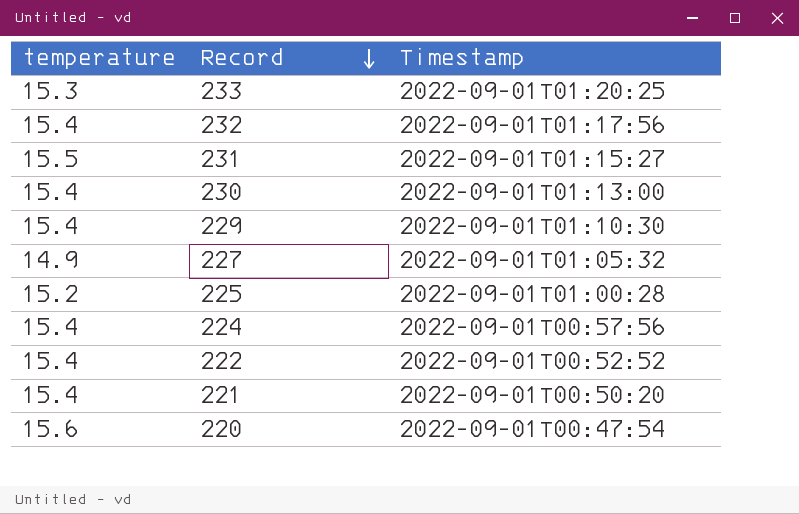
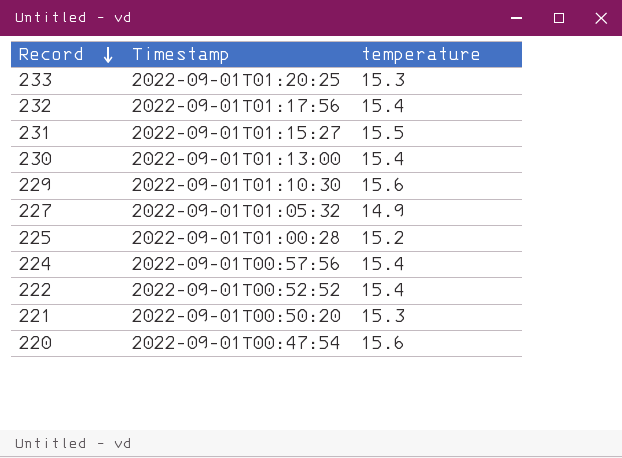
column temperature | position: 1 -> 3
229 | temperature: 15.4 -> 15.6
221 | temperature: 15.4 -> 15.3

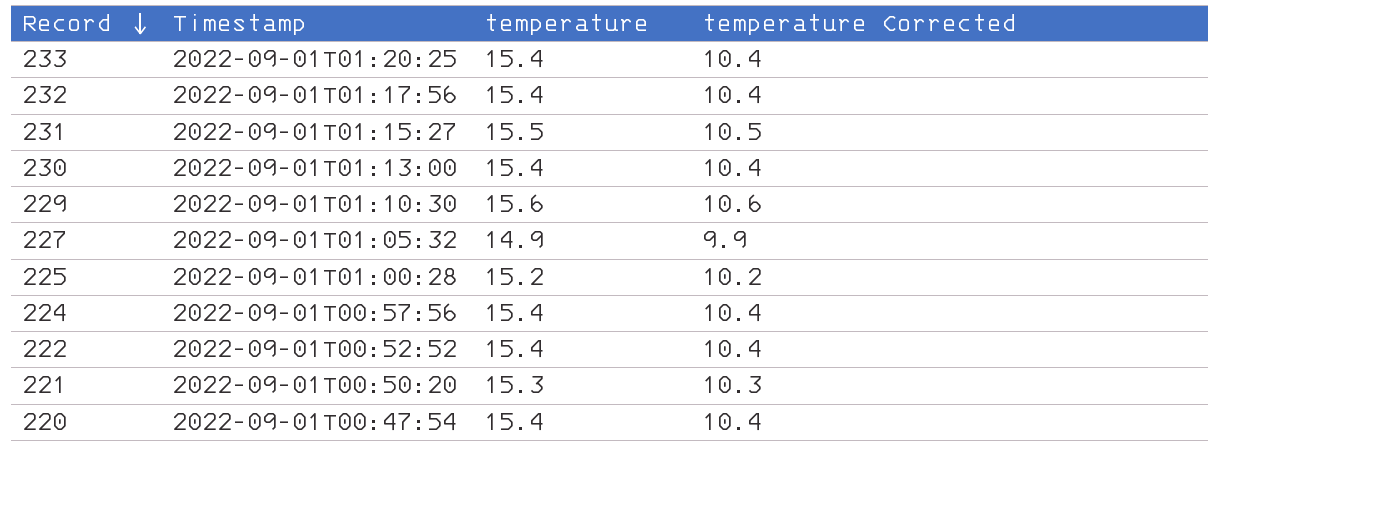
column temperature Corrected | formula: none -> [temperature] - 5
233 | temperature: 15.3 -> 15.4
220 | temperature: 15.6 -> 15.4

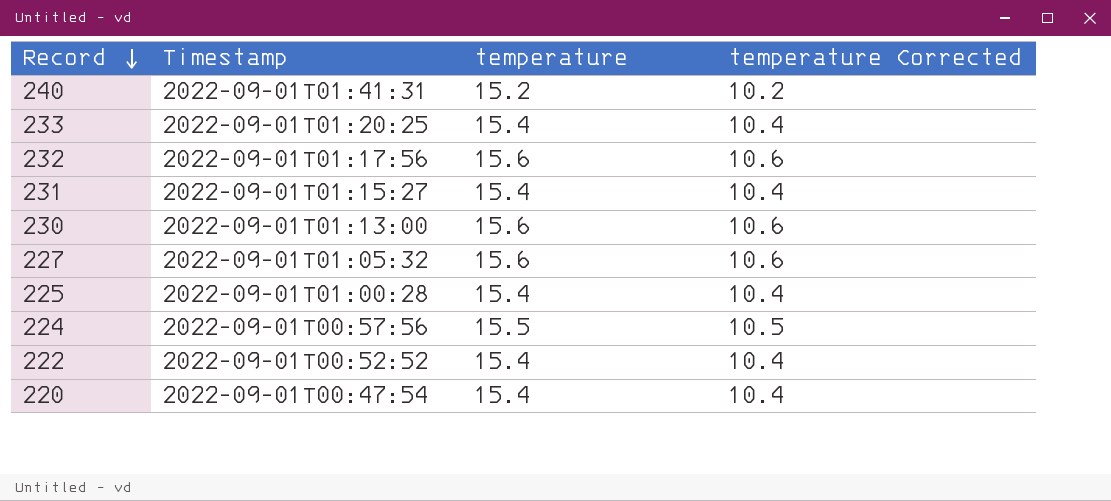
row 229: 2022-09-01T01:10:30 | 15.6 | 10.6 -> none
row 221: 2022-09-01T00:50:20 | 15.3 | 10.3 -> none
row 240: none -> 2022-09-01T01:41:31 | 15.2 | 10.2
232 | temperature: 15.4 -> 15.6
232 | temperature Corrected: 10.4 -> 10.6
231 | temperature: 15.5 -> 15.4
231 | temperature Corrected: 10.5 -> 10.4
230 | temperature: 15.4 -> 15.6
230 | temperature Corrected: 10.4 -> 10.6
227 | temperature: 14.9 -> 15.6
227 | temperature Corrected: 9.9 -> 10.6
225 | temperature: 15.2 -> 15.4
225 | temperature Corrected: 10.2 -> 10.4
224 | temperature: 15.4 -> 15.5
224 | temperature Corrected: 10.4 -> 10.5

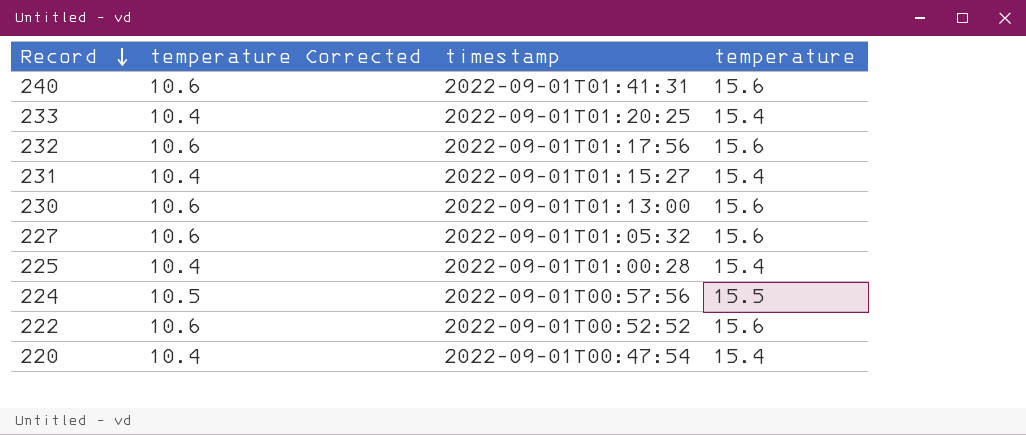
column temperature Corrected | position: 4 -> 2
column name: Timestamp -> timestamp
240 | temperature Corrected: 10.2 -> 10.6
240 | temperature: 15.2 -> 15.6
222 | temperature Corrected: 10.4 -> 10.6
222 | temperature: 15.4 -> 15.6

